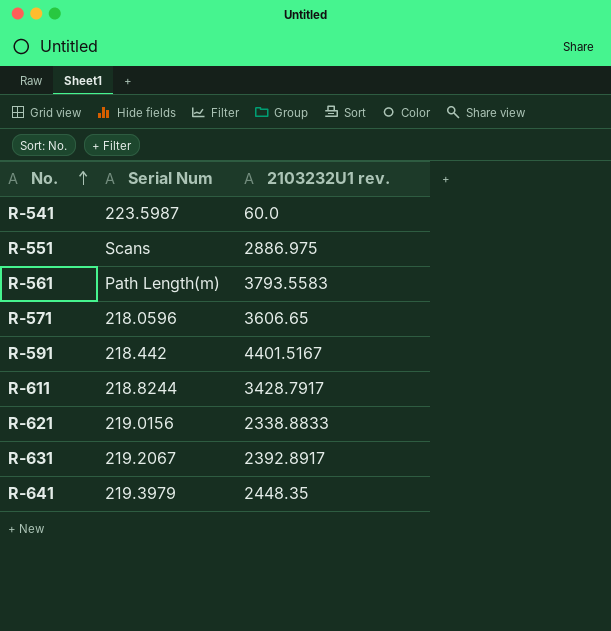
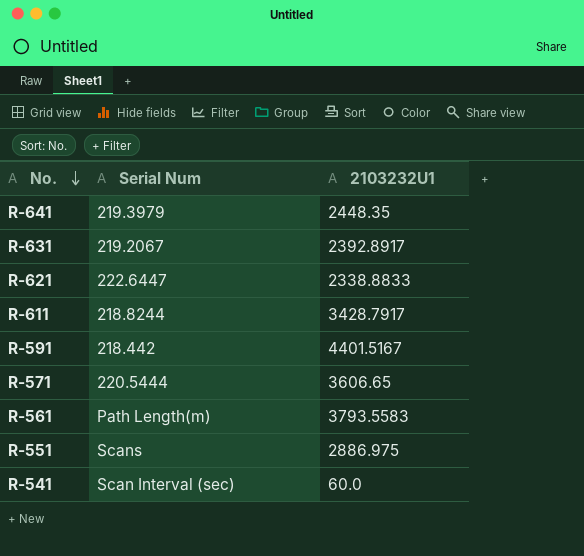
row order: No. ascending -> No. descending
column name: 2103232U1 rev. -> 2103232U1
R-621 | Serial Num: 219.0156 -> 222.6447
R-571 | Serial Num: 218.0596 -> 220.5444
R-541 | Serial Num: 223.5987 -> Scan Interval (sec)

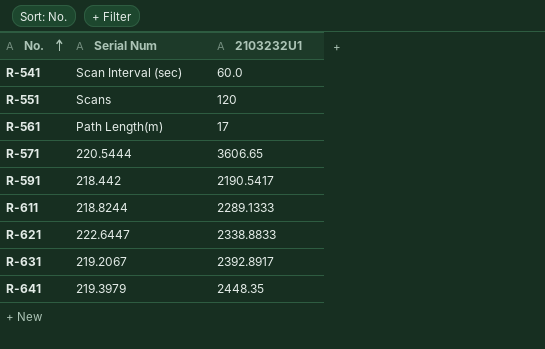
row order: No. descending -> No. ascending
R-551 | 2103232U1: 2886.975 -> 120
R-561 | 2103232U1: 3793.5583 -> 17
R-591 | 2103232U1: 4401.5167 -> 2190.5417
R-611 | 2103232U1: 3428.7917 -> 2289.1333

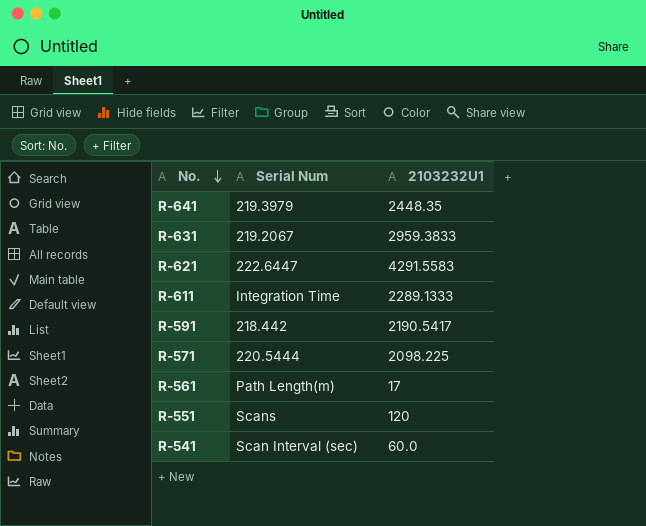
row order: No. ascending -> No. descending
R-631 | 2103232U1: 2392.8917 -> 2959.3833
R-621 | 2103232U1: 2338.8833 -> 4291.5583
R-611 | Serial Num: 218.8244 -> Integration Time
R-571 | 2103232U1: 3606.65 -> 2098.225

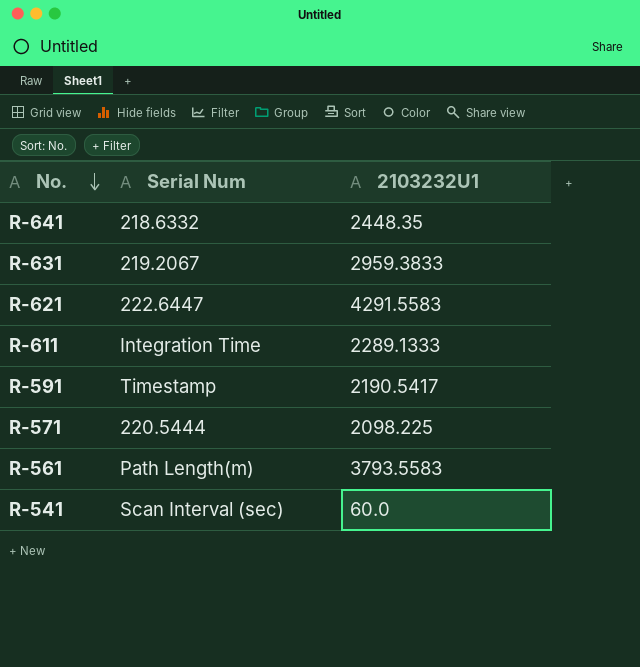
row R-551: Scans | 120 -> none
R-641 | Serial Num: 219.3979 -> 218.6332
R-591 | Serial Num: 218.442 -> Timestamp
R-561 | 2103232U1: 17 -> 3793.5583

